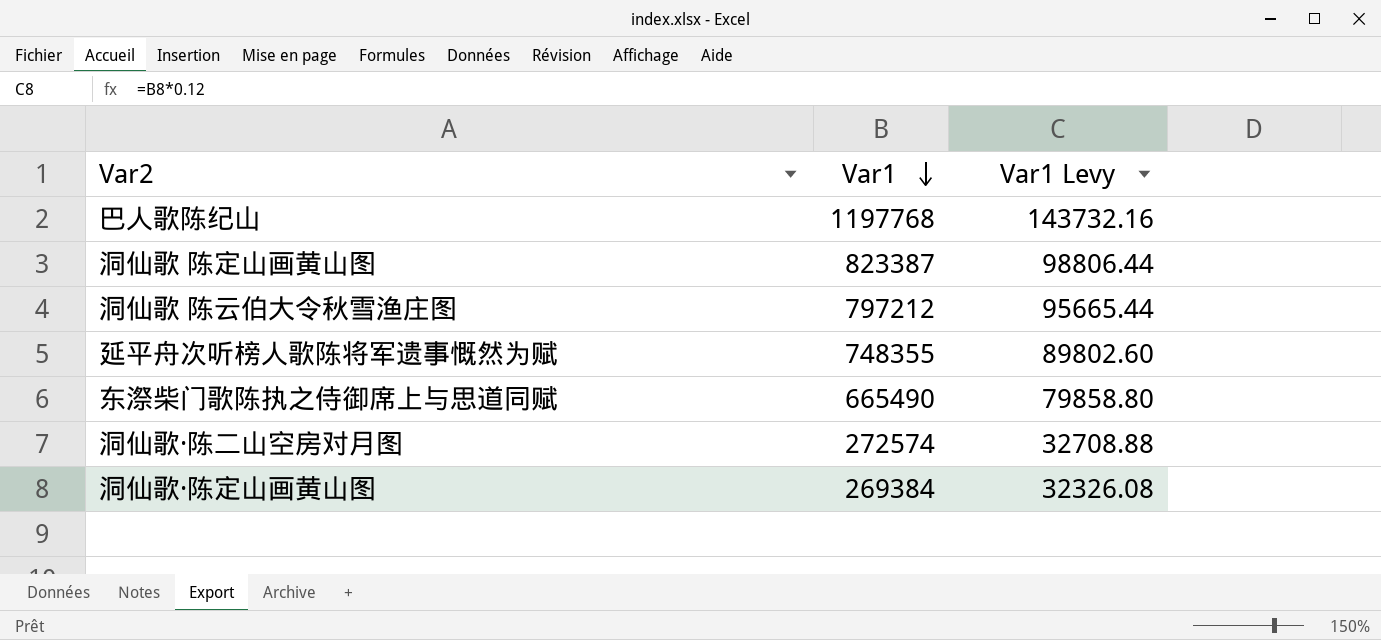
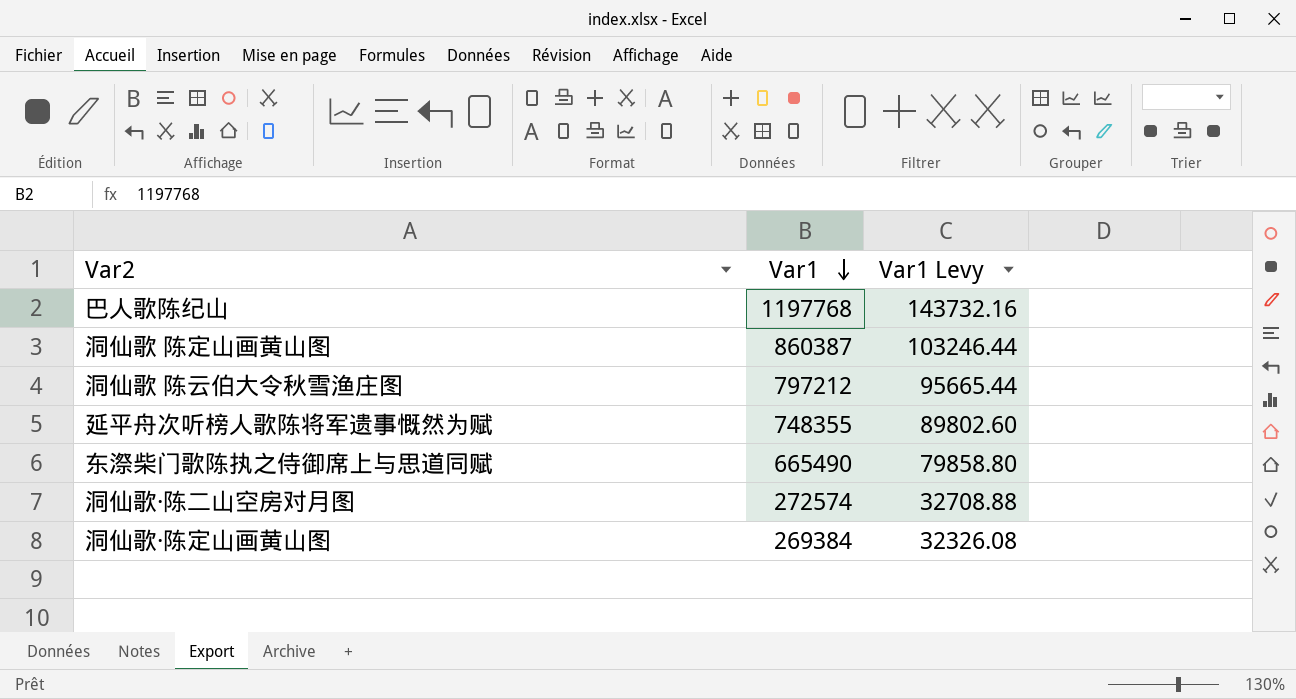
洞仙歌 陈定山画黄山图 | Var1: 823387 -> 860387
洞仙歌 陈定山画黄山图 | Var1 Levy: 98806.44 -> 103246.44

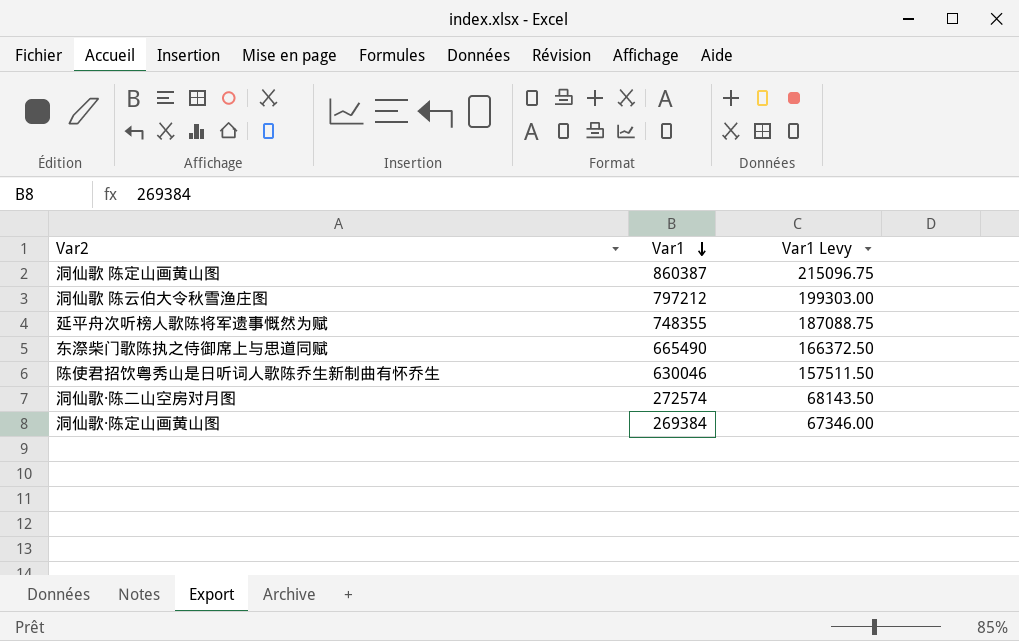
column Var1 Levy | formula: [Var1] * 0.12 -> [Var1] * 0.25
row 巴人歌陈纪山: 1197768 | 143732.16 -> none
row 陈使君招饮粤秀山是日听词人歌陈乔生新制曲有怀乔生: none -> 630046 | 157511.50

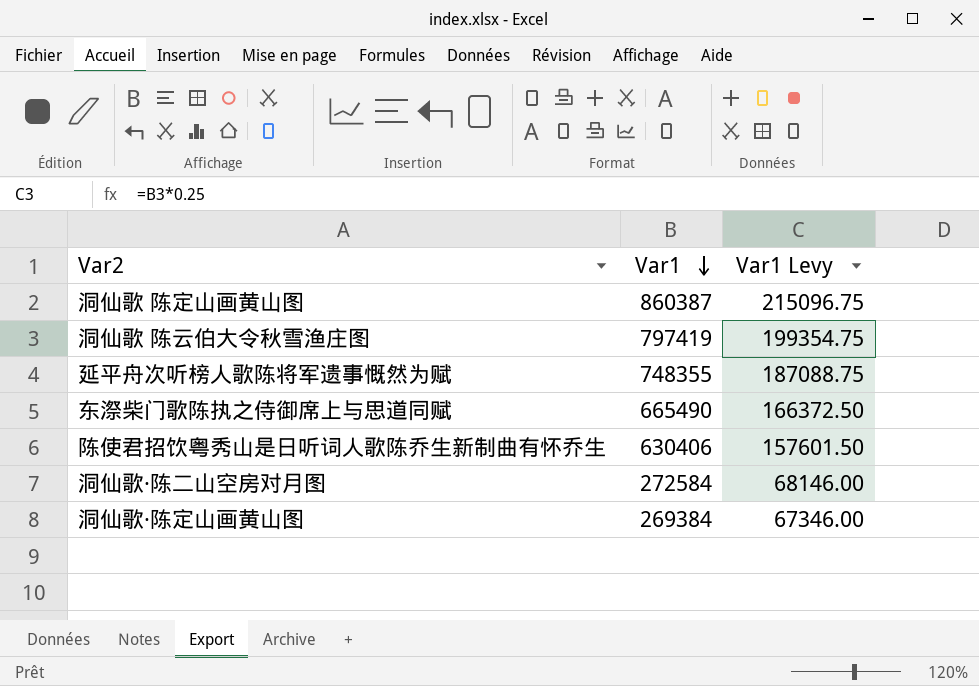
洞仙歌 陈云伯大令秋雪渔庄图 | Var1: 797212 -> 797419
洞仙歌 陈云伯大令秋雪渔庄图 | Var1 Levy: 199303.00 -> 199354.75
陈使君招饮粤秀山是日听词人歌陈乔生新制曲有怀乔生 | Var1: 630046 -> 630406
陈使君招饮粤秀山是日听词人歌陈乔生新制曲有怀乔生 | Var1 Levy: 157511.50 -> 157601.50
洞仙歌·陈二山空房对月图 | Var1: 272574 -> 272584
洞仙歌·陈二山空房对月图 | Var1 Levy: 68143.50 -> 68146.00

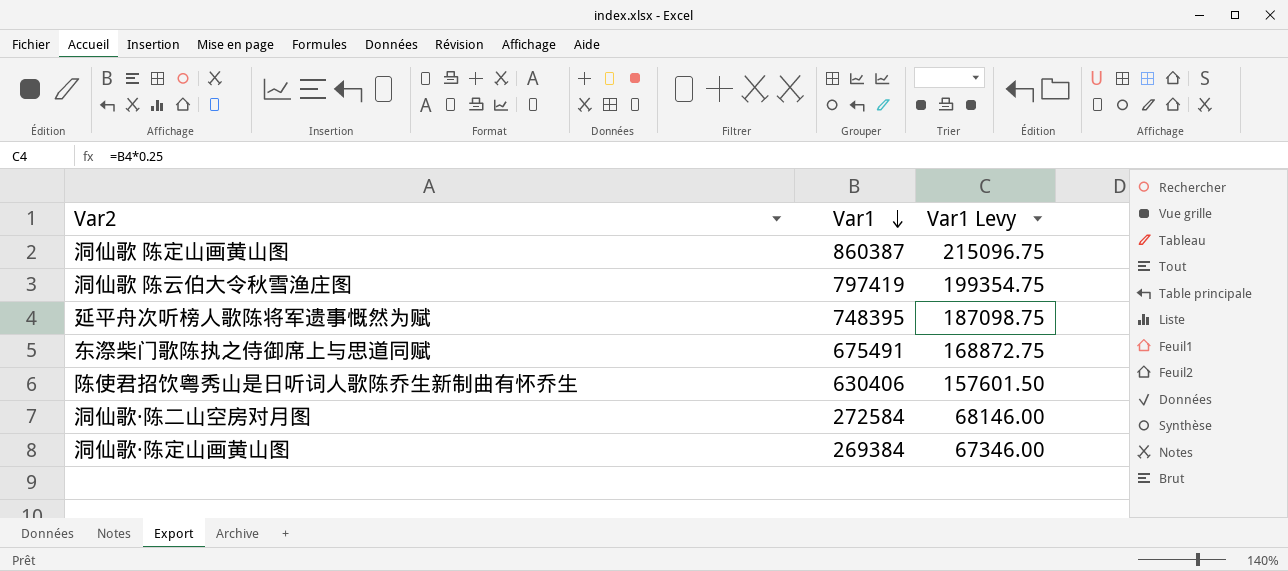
延平舟次听榜人歌陈将军遗事慨然为赋 | Var1: 748355 -> 748395
延平舟次听榜人歌陈将军遗事慨然为赋 | Var1 Levy: 187088.75 -> 187098.75
东漈柴门歌陈执之侍御席上与思道同赋 | Var1: 665490 -> 675491
东漈柴门歌陈执之侍御席上与思道同赋 | Var1 Levy: 166372.50 -> 168872.75

